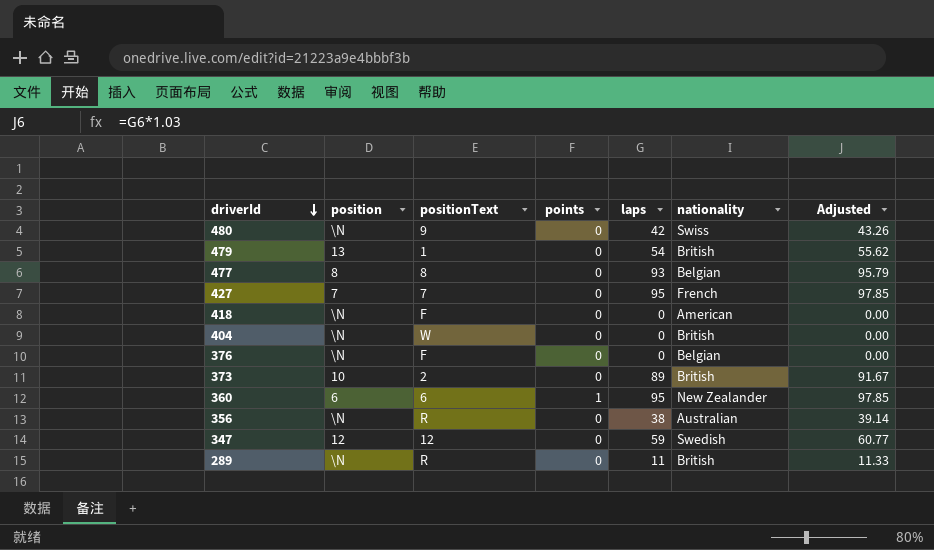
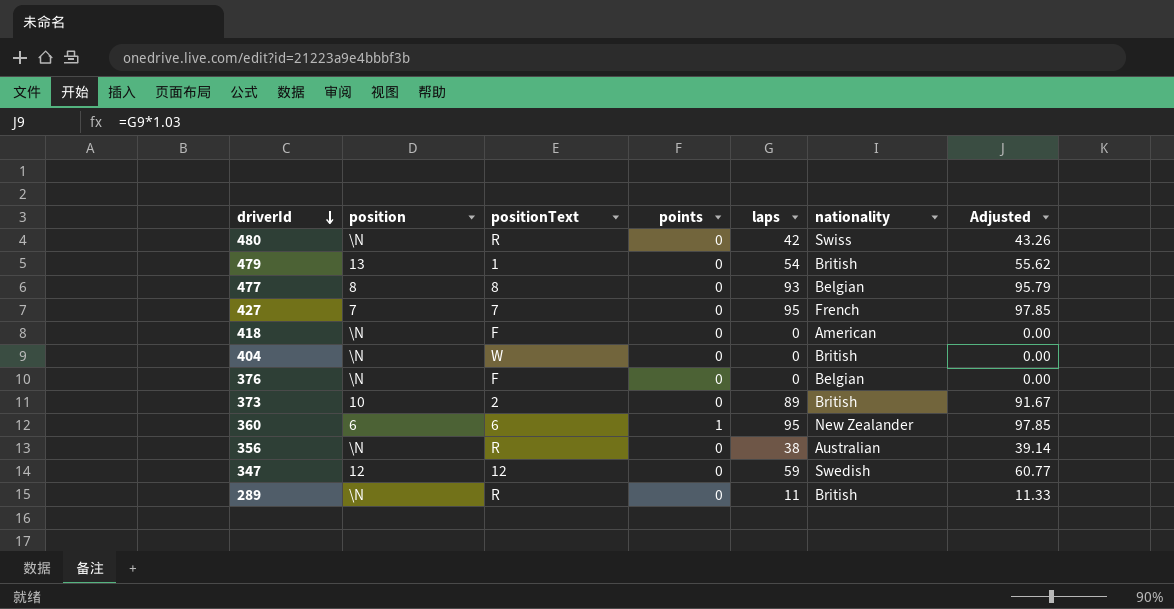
480 | positionText: 9 -> R

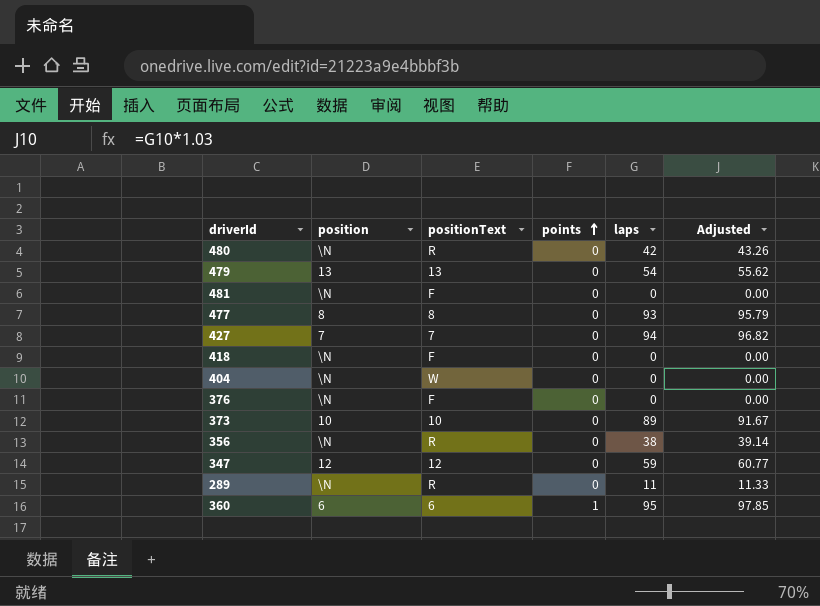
row order: driverId descending -> points ascending
column nationality | position: 6 -> none
479 | positionText: 1 -> 13
row 481: none -> \N | F | 0 | 0 | 0.00
427 | laps: 95 -> 94
427 | Adjusted: 97.85 -> 96.82
373 | positionText: 2 -> 10

